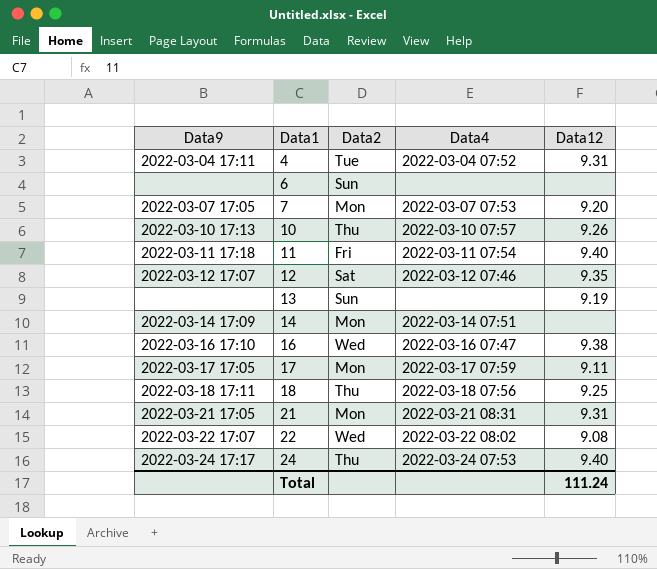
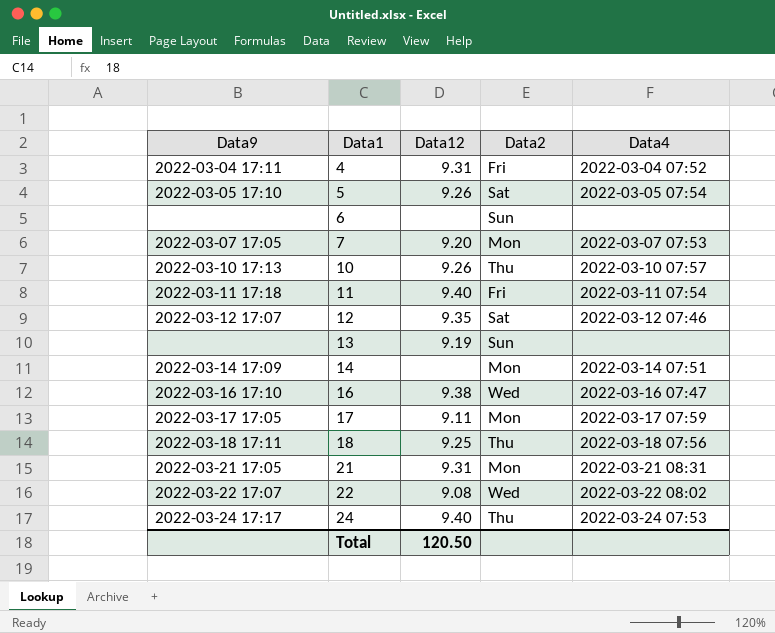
column Data12 | position: 5 -> 3
4 | Data2: Tue -> Fri
row 5: none -> 2022-03-05 17:10 | 9.26 | Sat | 2022-03-05 07:54
Total | Data12: 111.24 -> 120.50

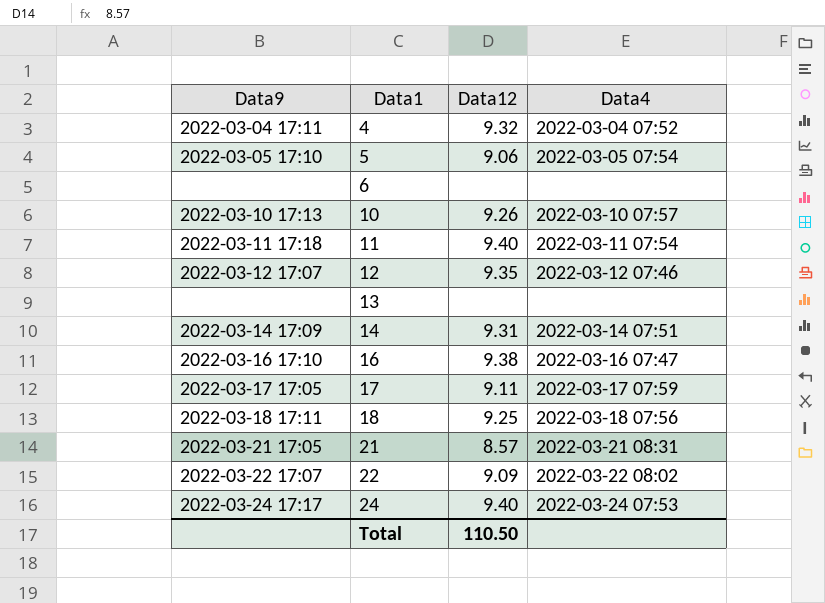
column Data2 | position: 4 -> none
row 7: 2022-03-07 17:05 | 9.20 | Mon | 2022-03-07 07:53 -> none
4 | Data12: 9.31 -> 9.32
5 | Data12: 9.26 -> 9.06
13 | Data12: 9.19 -> none
14 | Data12: none -> 9.31
21 | Data12: 9.31 -> 8.57
22 | Data12: 9.08 -> 9.09
Total | Data12: 120.50 -> 110.50

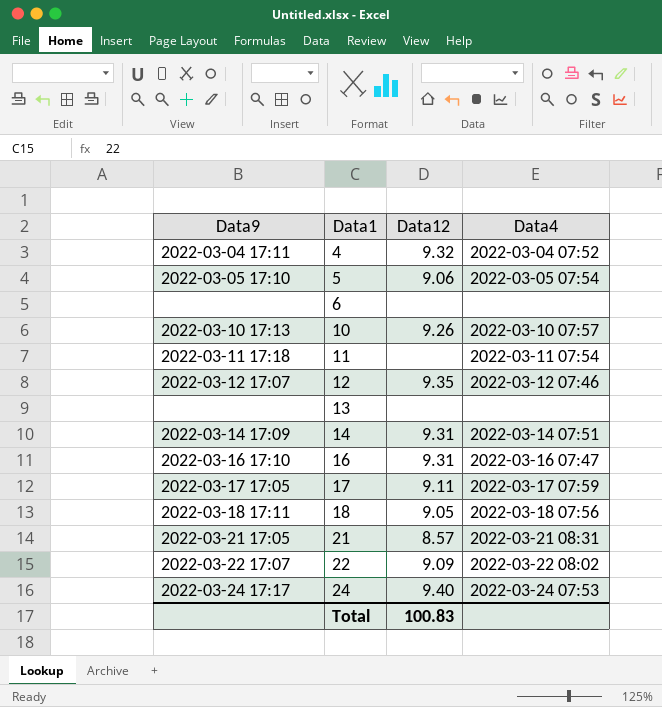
11 | Data12: 9.40 -> none
16 | Data12: 9.38 -> 9.31
18 | Data12: 9.25 -> 9.05
Total | Data12: 110.50 -> 100.83

